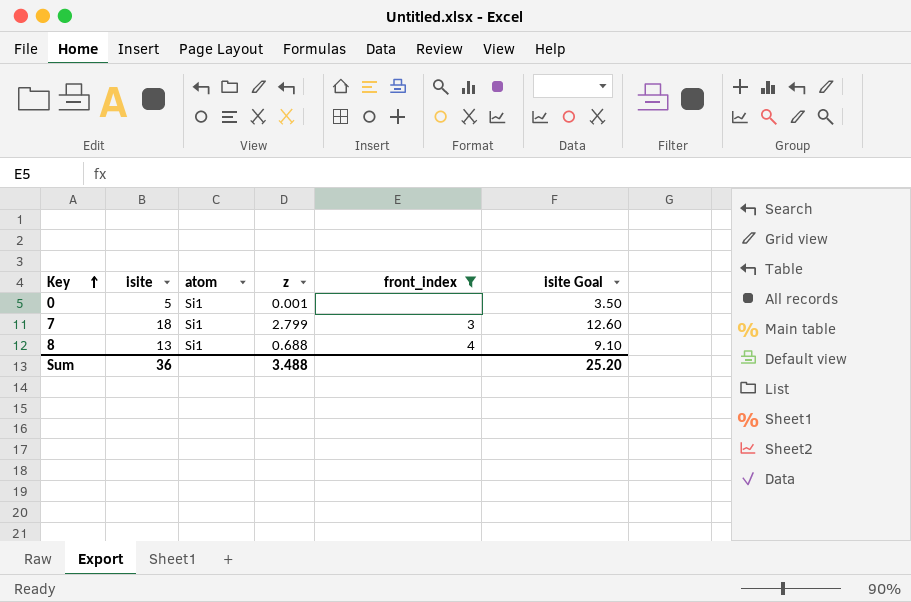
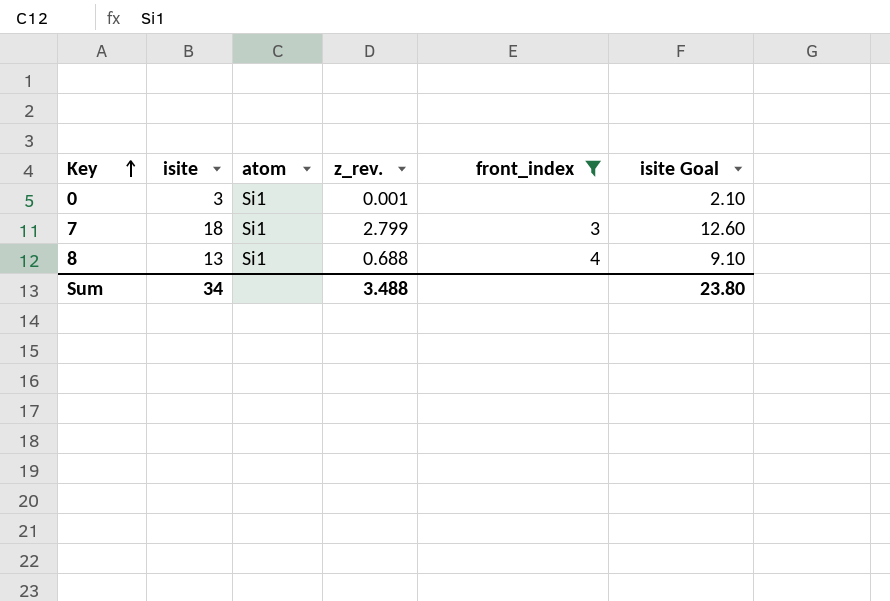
column name: z -> z_rev.
0 | isite: 5 -> 3
0 | isite Goal: 3.50 -> 2.10
Sum | isite: 36 -> 34
Sum | isite Goal: 25.20 -> 23.80

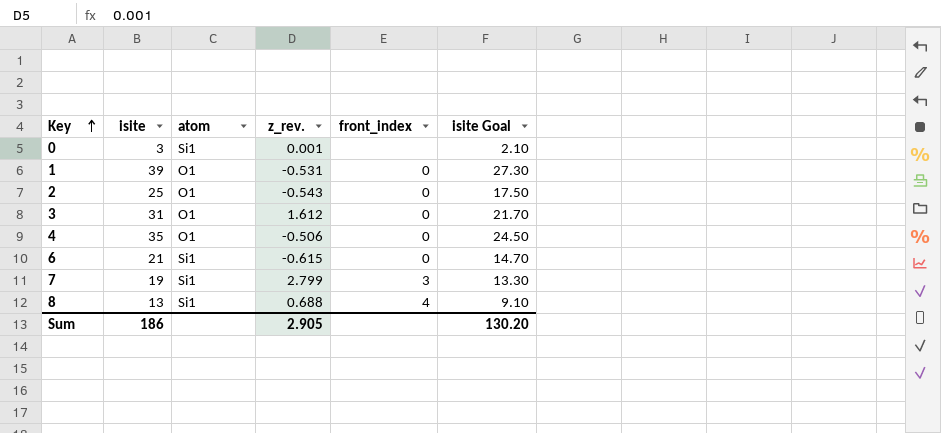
filter: front_index != 0 -> none
7 | isite: 18 -> 19
7 | isite Goal: 12.60 -> 13.30
Sum | isite: 34 -> 186
Sum | z_rev.: 3.488 -> 2.905
Sum | isite Goal: 23.80 -> 130.20

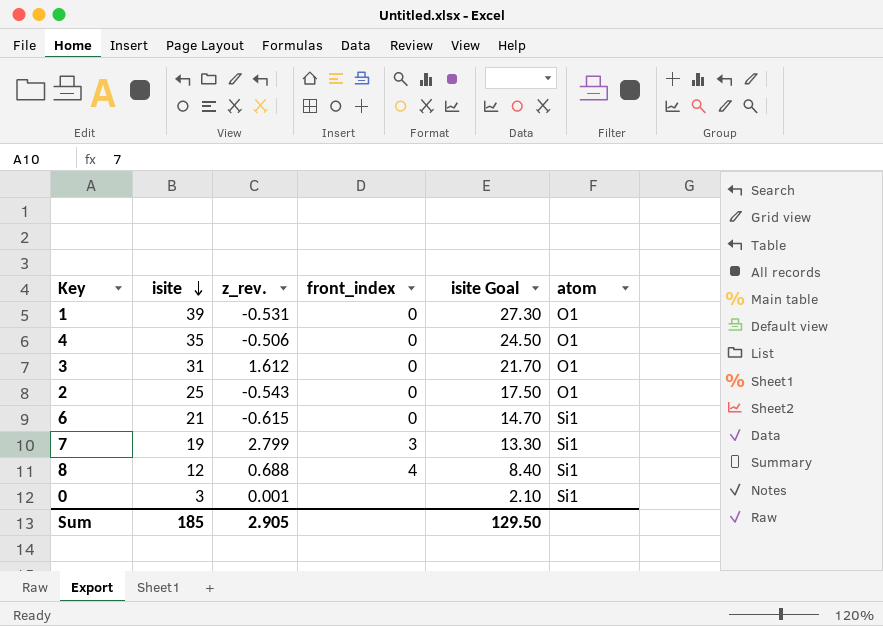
row order: Key ascending -> isite descending
column atom | position: 3 -> 6
8 | isite: 13 -> 12
8 | isite Goal: 9.10 -> 8.40
Sum | isite: 186 -> 185
Sum | isite Goal: 130.20 -> 129.50

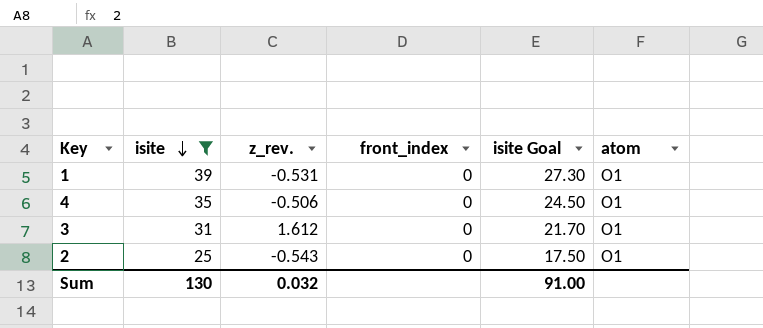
filter: none -> isite >= 25
Sum | isite: 185 -> 130
Sum | z_rev.: 2.905 -> 0.032
Sum | isite Goal: 129.50 -> 91.00

